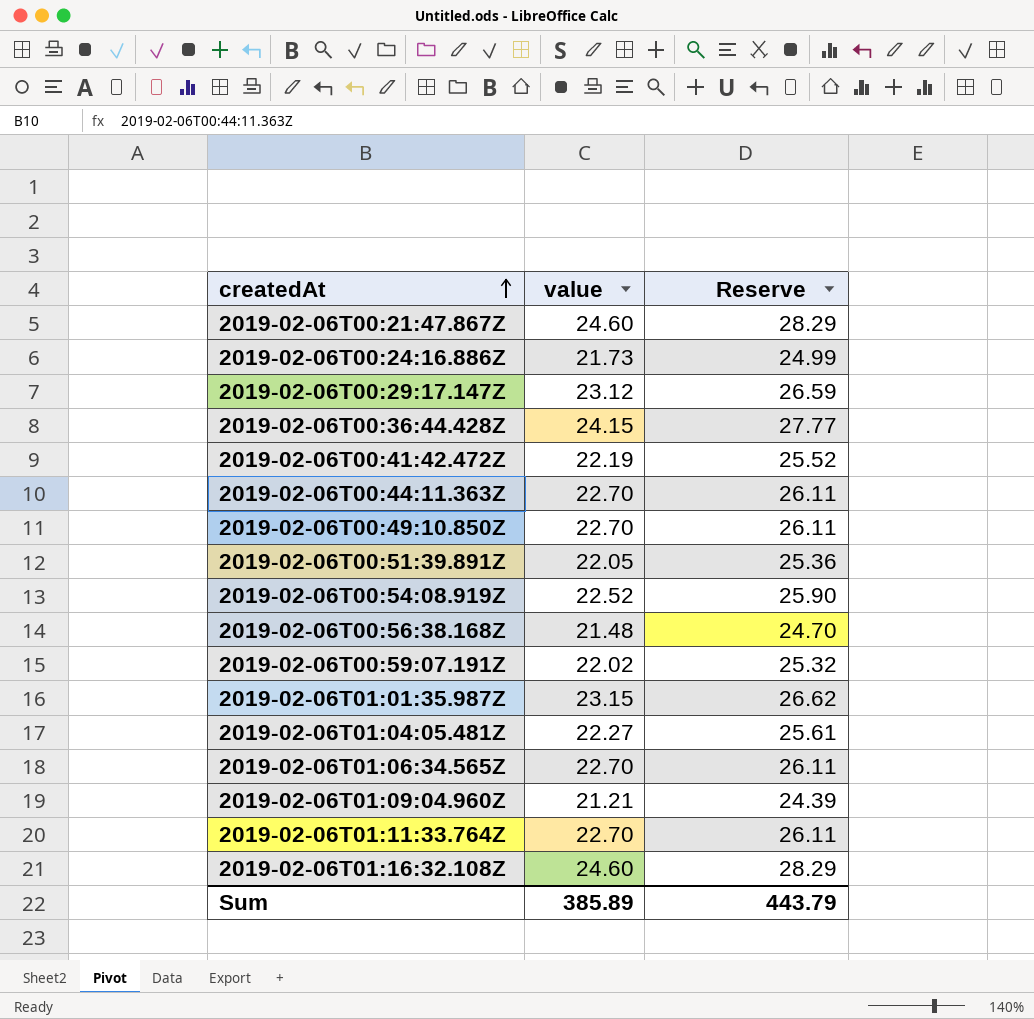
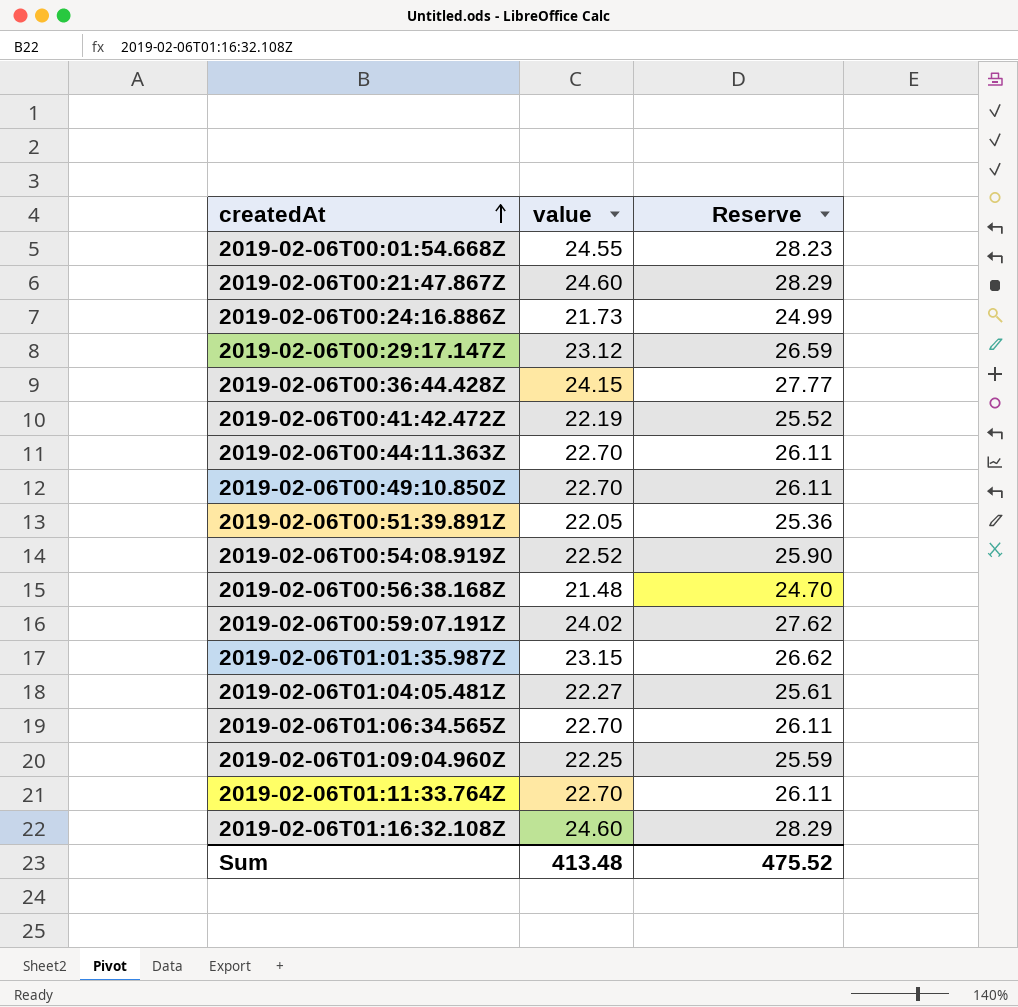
row 2019-02-06T00:01:54.668Z: none -> 24.55 | 28.23
2019-02-06T00:59:07.191Z | value: 22.02 -> 24.02
2019-02-06T00:59:07.191Z | Reserve: 25.32 -> 27.62
2019-02-06T01:09:04.960Z | value: 21.21 -> 22.25
2019-02-06T01:09:04.960Z | Reserve: 24.39 -> 25.59
Sum | value: 385.89 -> 413.48
Sum | Reserve: 443.79 -> 475.52

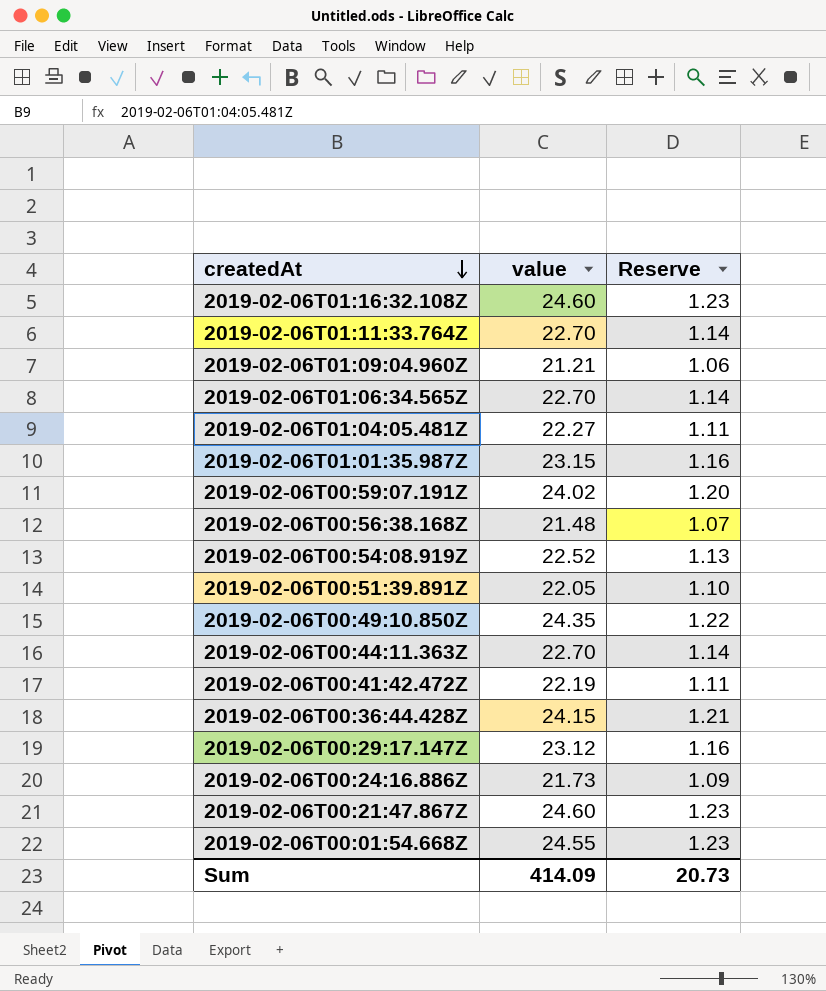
row order: createdAt ascending -> createdAt descending
column Reserve | formula: [value] * 1.15 -> [value] * 0.05
2019-02-06T01:09:04.960Z | value: 22.25 -> 21.21
2019-02-06T00:49:10.850Z | value: 22.70 -> 24.35
Sum | value: 413.48 -> 414.09
Sum | Reserve: 475.52 -> 20.73

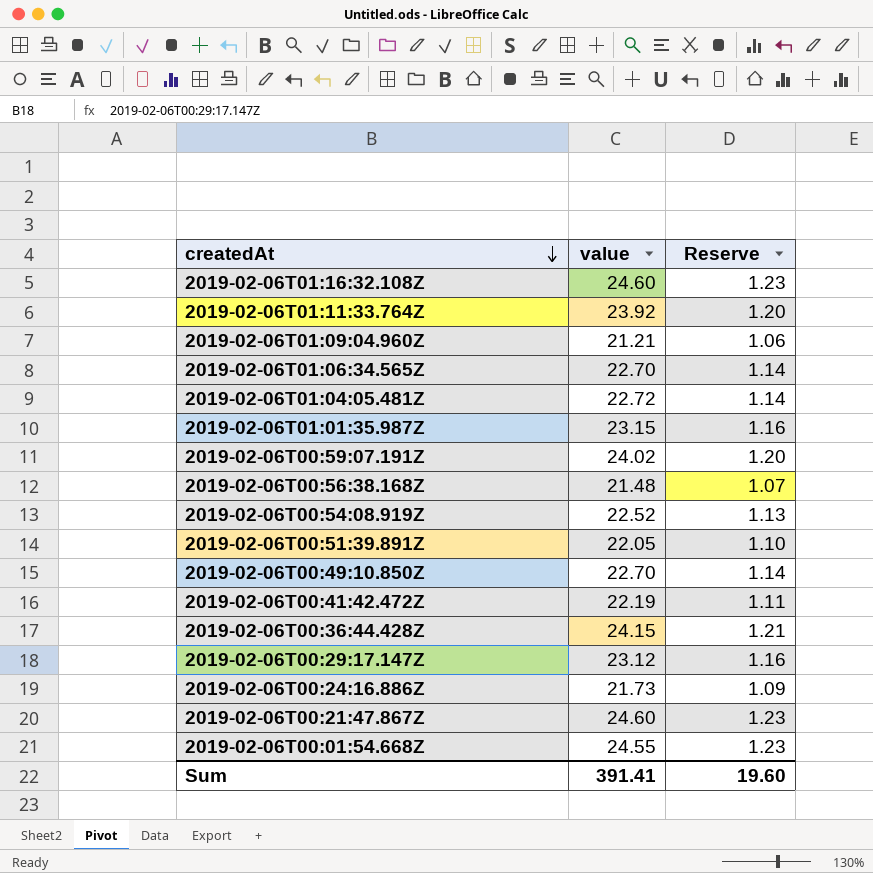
row 2019-02-06T00:44:11.363Z: 22.70 | 1.14 -> none
2019-02-06T01:11:33.764Z | value: 22.70 -> 23.92
2019-02-06T01:11:33.764Z | Reserve: 1.14 -> 1.20
2019-02-06T01:04:05.481Z | value: 22.27 -> 22.72
2019-02-06T01:04:05.481Z | Reserve: 1.11 -> 1.14
2019-02-06T00:49:10.850Z | value: 24.35 -> 22.70
2019-02-06T00:49:10.850Z | Reserve: 1.22 -> 1.14
Sum | value: 414.09 -> 391.41
Sum | Reserve: 20.73 -> 19.60

